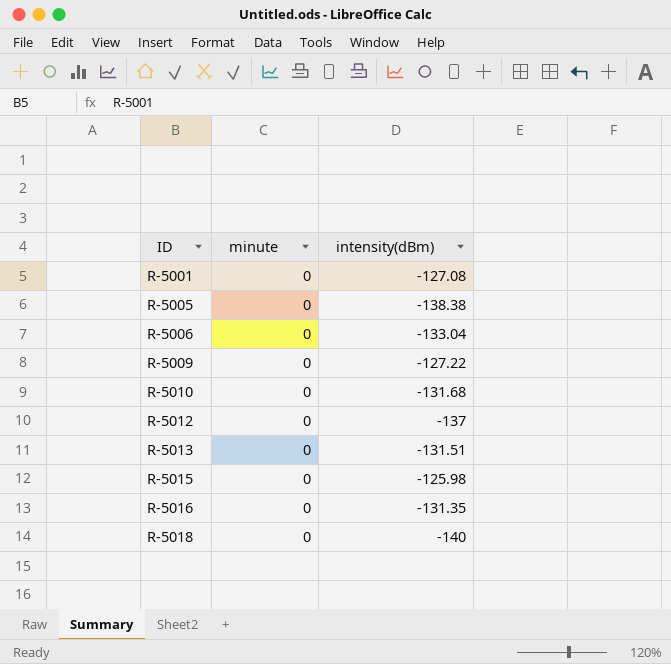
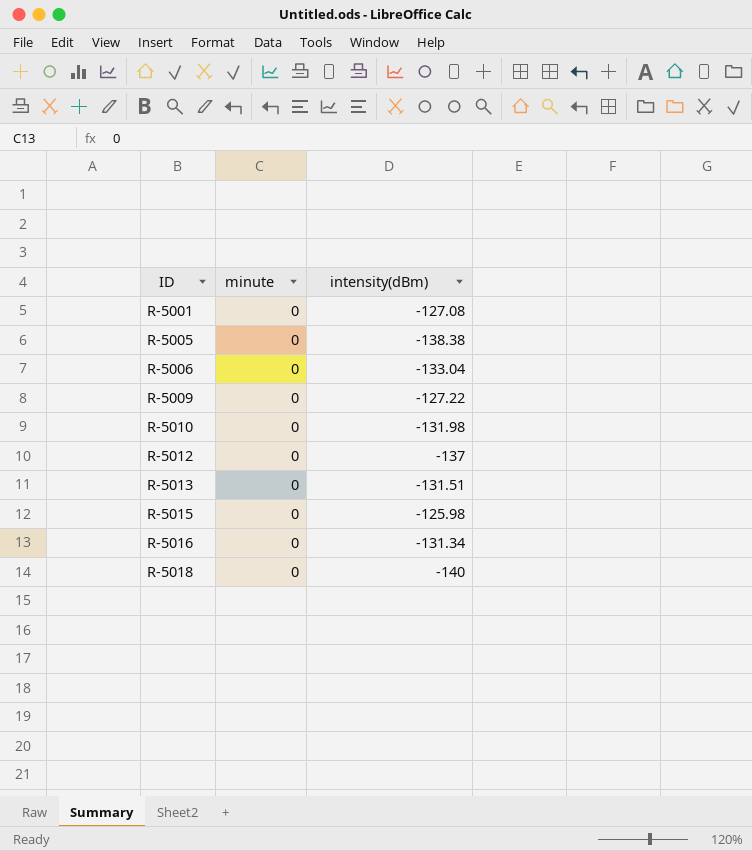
R-5010 | intensity(dBm): -131.68 -> -131.98
R-5016 | intensity(dBm): -131.35 -> -131.34

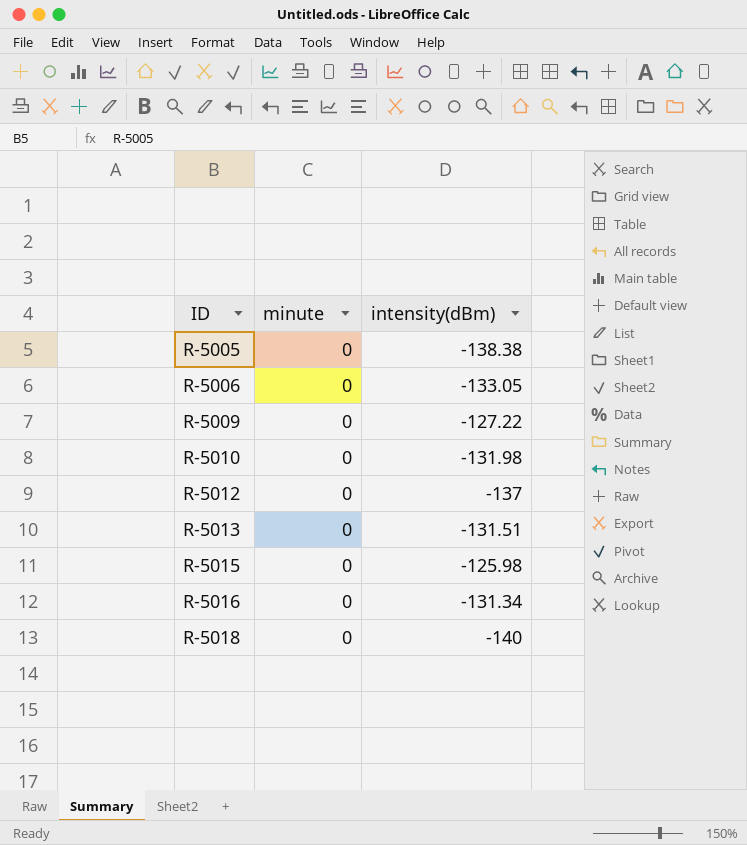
row R-5001: 0 | -127.08 -> none
R-5006 | intensity(dBm): -133.04 -> -133.05

